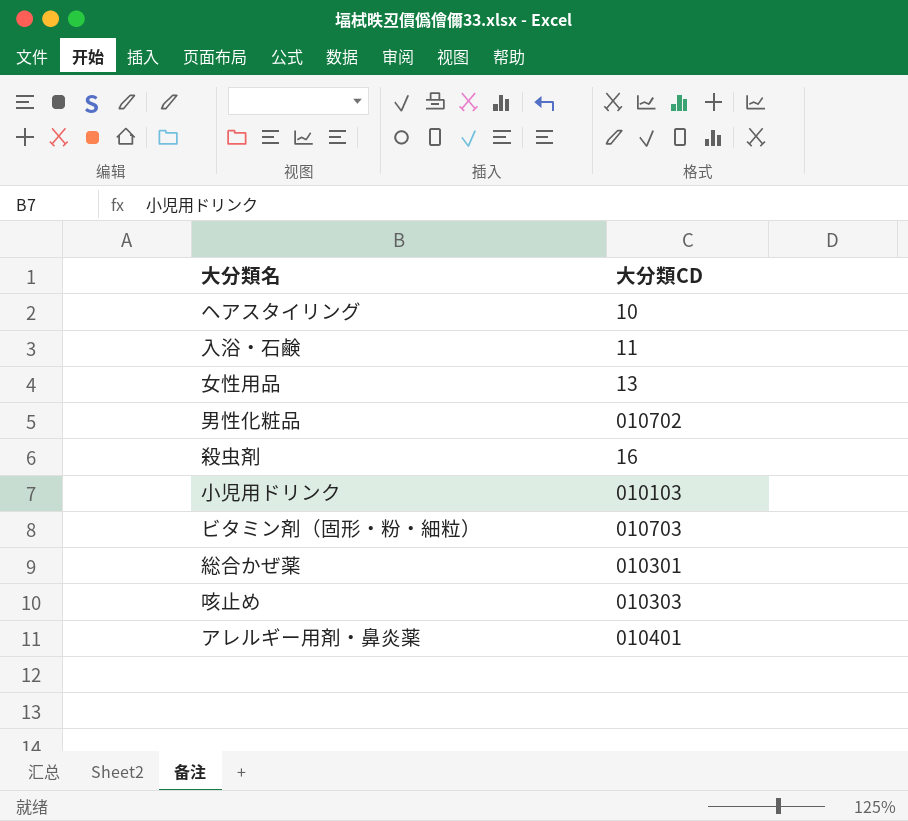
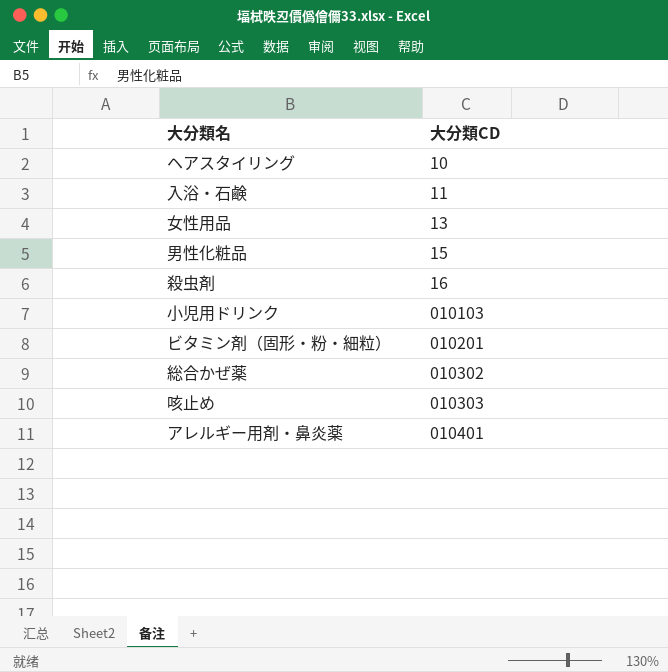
男性化粧品 | 大分類CD: 010702 -> 15
ビタミン剤（固形・粉・細粒） | 大分類CD: 010703 -> 010201
総合かぜ薬 | 大分類CD: 010301 -> 010302

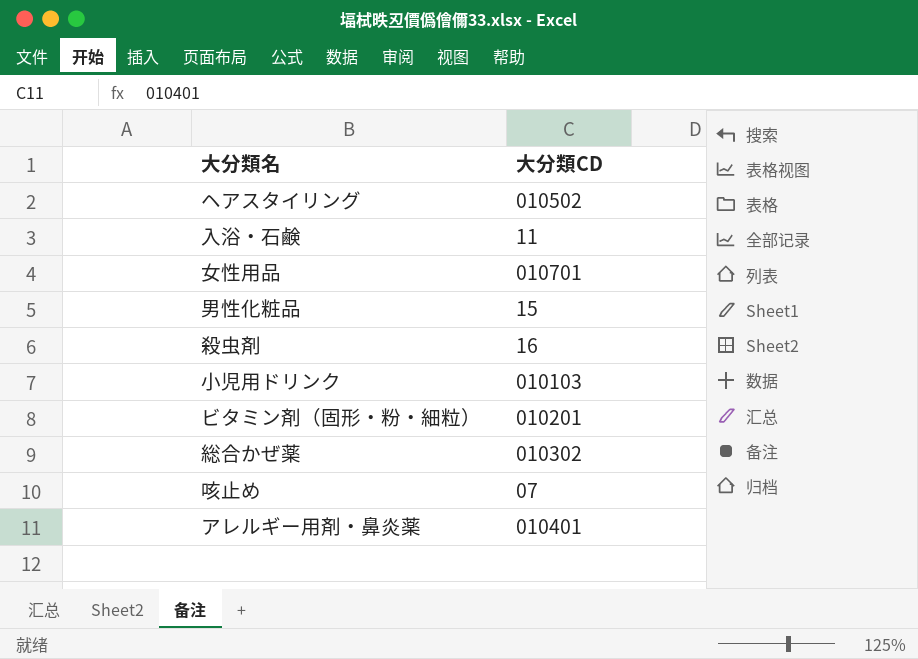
ヘアスタイリング | 大分類CD: 10 -> 010502
女性用品 | 大分類CD: 13 -> 010701
咳止め | 大分類CD: 010303 -> 07

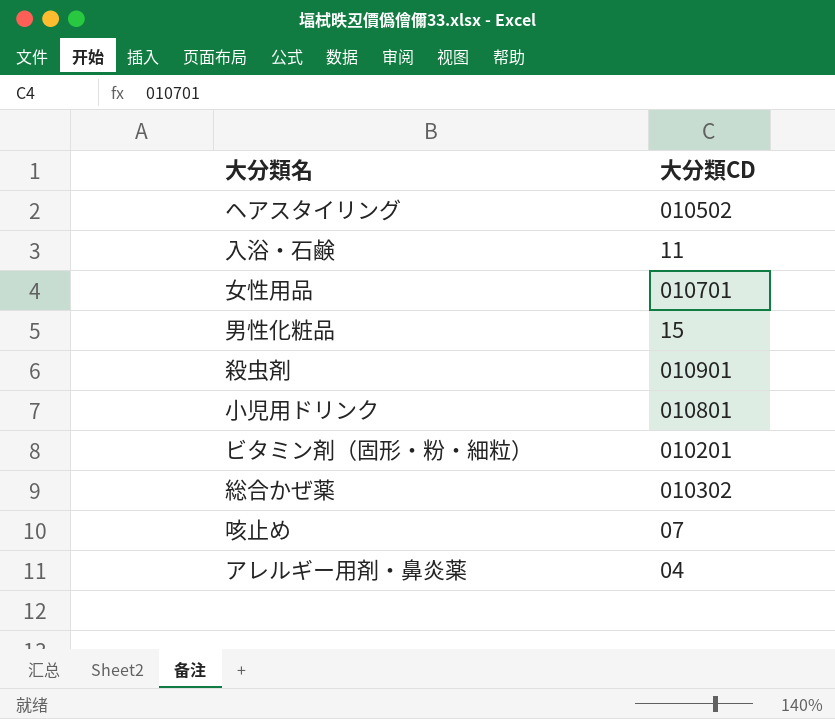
殺虫剤 | 大分類CD: 16 -> 010901
小児用ドリンク | 大分類CD: 010103 -> 010801
アレルギー用剤・鼻炎薬 | 大分類CD: 010401 -> 04

